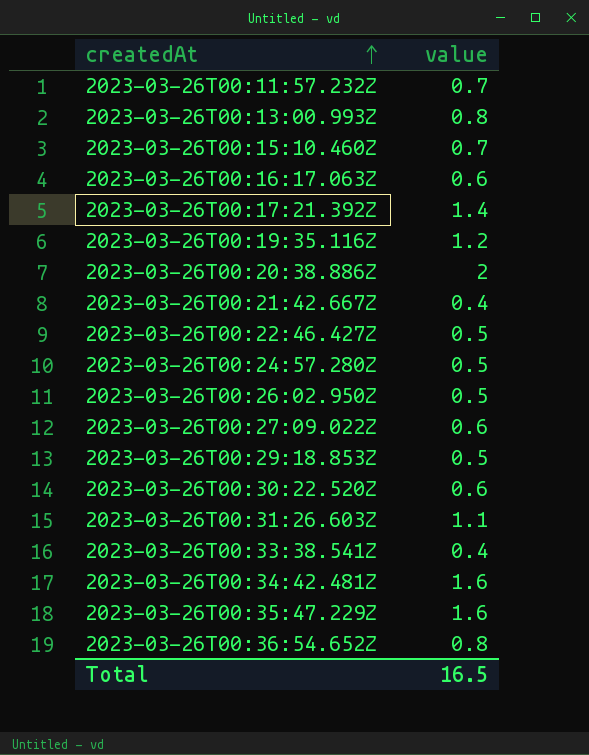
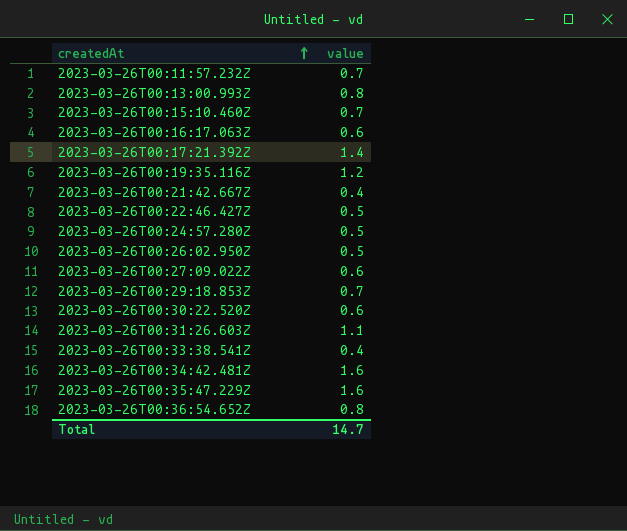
row 2023-03-26T00:20:38.886Z: 2 -> none
2023-03-26T00:29:18.853Z | value: 0.5 -> 0.7
Total | value: 16.5 -> 14.7

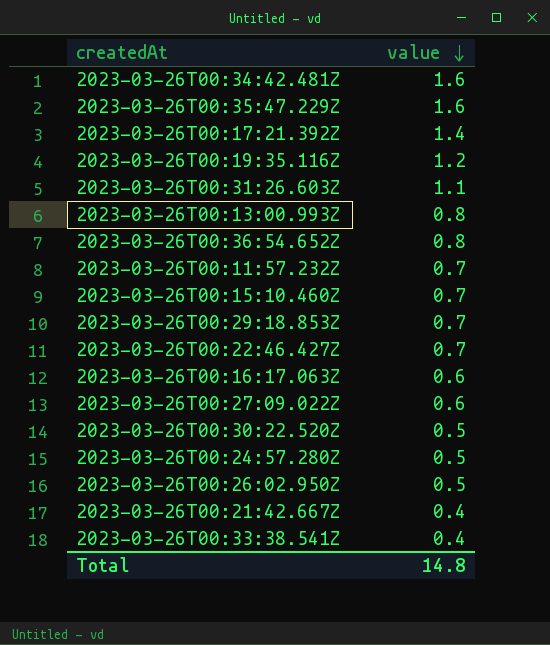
row order: createdAt ascending -> value descending
2023-03-26T00:22:46.427Z | value: 0.5 -> 0.7
2023-03-26T00:30:22.520Z | value: 0.6 -> 0.5
Total | value: 14.7 -> 14.8

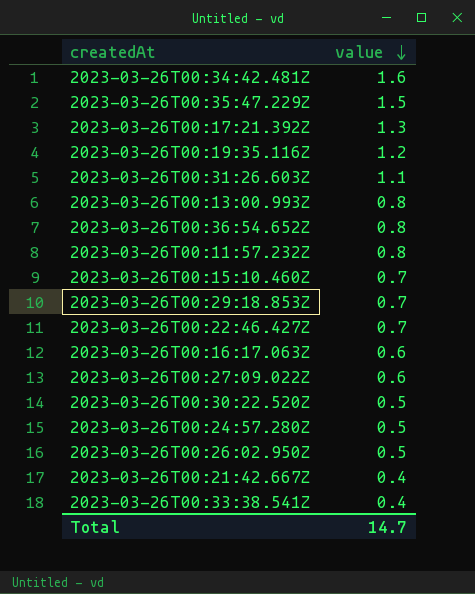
2023-03-26T00:35:47.229Z | value: 1.6 -> 1.5
2023-03-26T00:17:21.392Z | value: 1.4 -> 1.3
2023-03-26T00:11:57.232Z | value: 0.7 -> 0.8
Total | value: 14.8 -> 14.7

